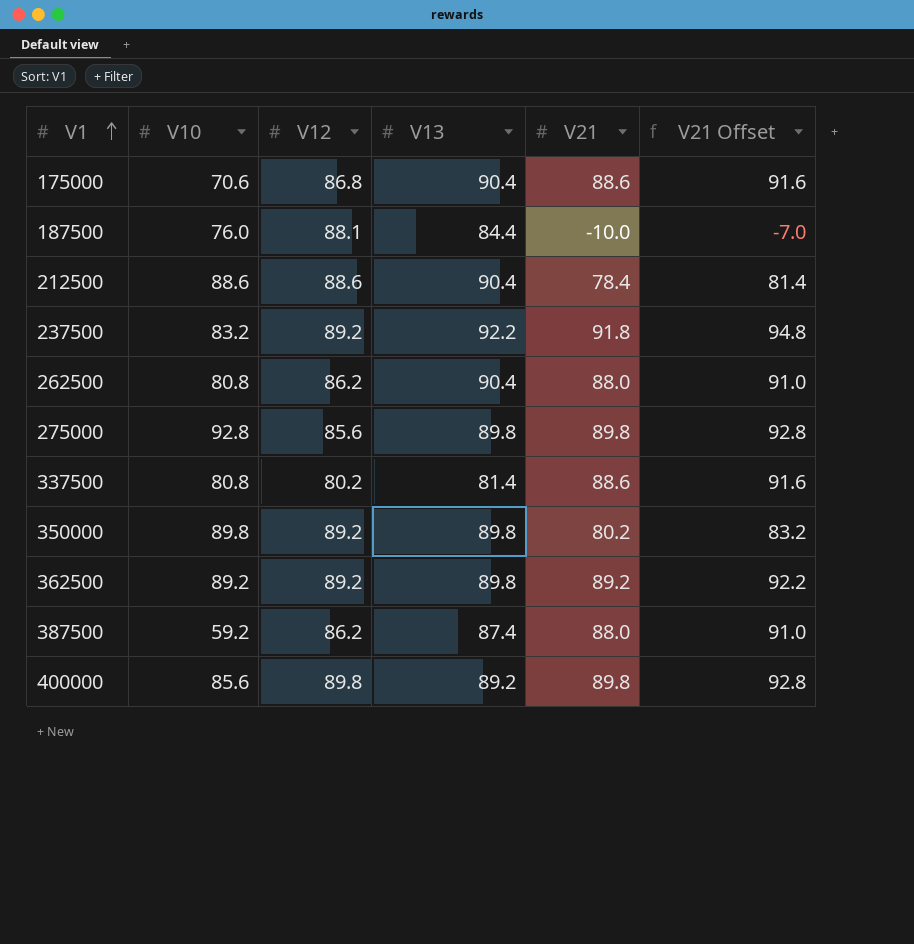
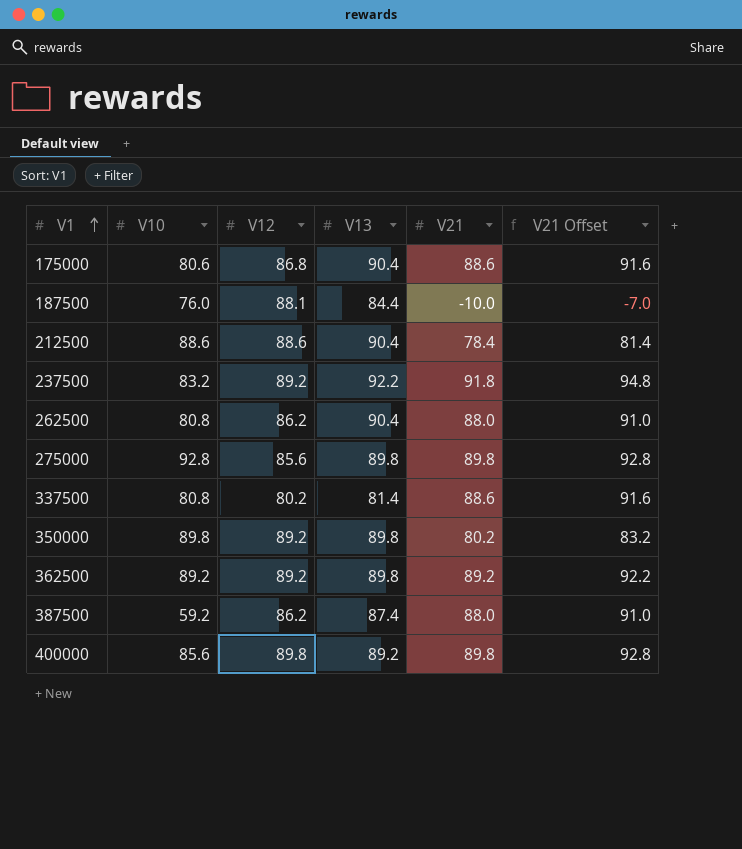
175000 | V10: 70.6 -> 80.6

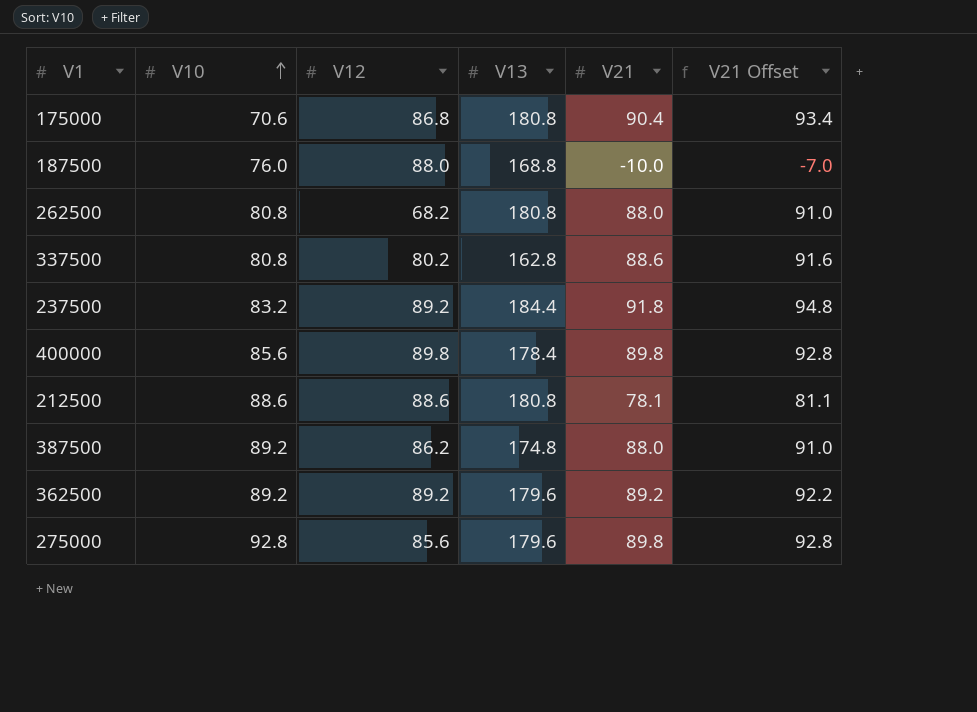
row order: V1 ascending -> V10 ascending
row 350000: 89.8 | 89.2 | 89.8 | 80.2 | 83.2 -> none
175000 | V10: 80.6 -> 70.6
175000 | V13: 90.4 -> 180.8
175000 | V21: 88.6 -> 90.4
175000 | V21 Offset: 91.6 -> 93.4
187500 | V12: 88.1 -> 88.0
187500 | V13: 84.4 -> 168.8
262500 | V12: 86.2 -> 68.2
262500 | V13: 90.4 -> 180.8
337500 | V13: 81.4 -> 162.8
237500 | V13: 92.2 -> 184.4
400000 | V13: 89.2 -> 178.4
212500 | V13: 90.4 -> 180.8
212500 | V21: 78.4 -> 78.1
212500 | V21 Offset: 81.4 -> 81.1
387500 | V10: 59.2 -> 89.2
387500 | V13: 87.4 -> 174.8
362500 | V13: 89.8 -> 179.6
275000 | V13: 89.8 -> 179.6

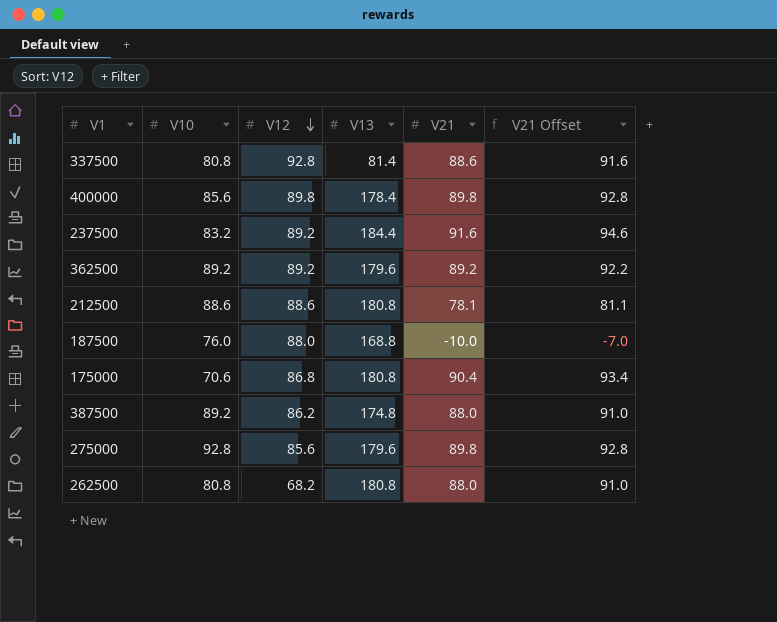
row order: V10 ascending -> V12 descending
337500 | V12: 80.2 -> 92.8
337500 | V13: 162.8 -> 81.4
237500 | V21: 91.8 -> 91.6
237500 | V21 Offset: 94.8 -> 94.6

